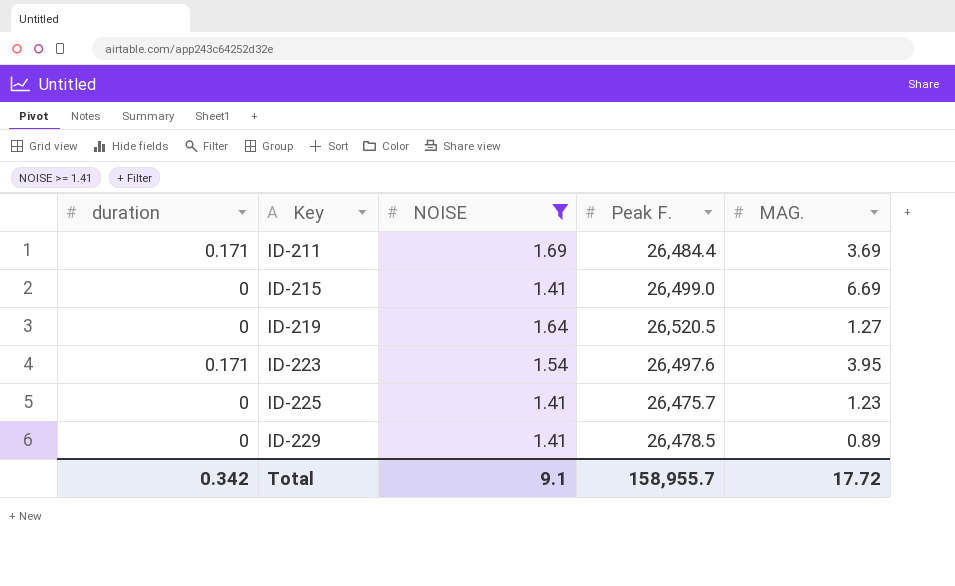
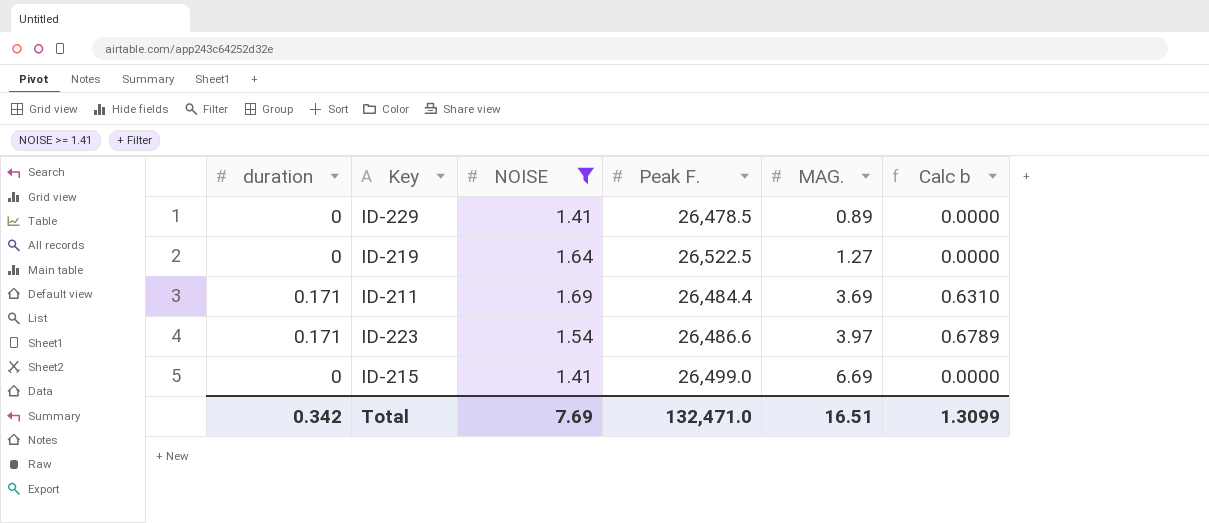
row order: Key ascending -> MAG. ascending
column Calc b | formula: none -> [duration] * [MAG.]
row ID-225: 0 | 1.41 | 26,475.7 | 1.23 -> none
ID-219 | Peak F.: 26,520.5 -> 26,522.5
ID-223 | Peak F.: 26,497.6 -> 26,486.6
ID-223 | MAG.: 3.95 -> 3.97
Total | NOISE: 9.1 -> 7.69
Total | Peak F.: 158,955.7 -> 132,471.0
Total | MAG.: 17.72 -> 16.51

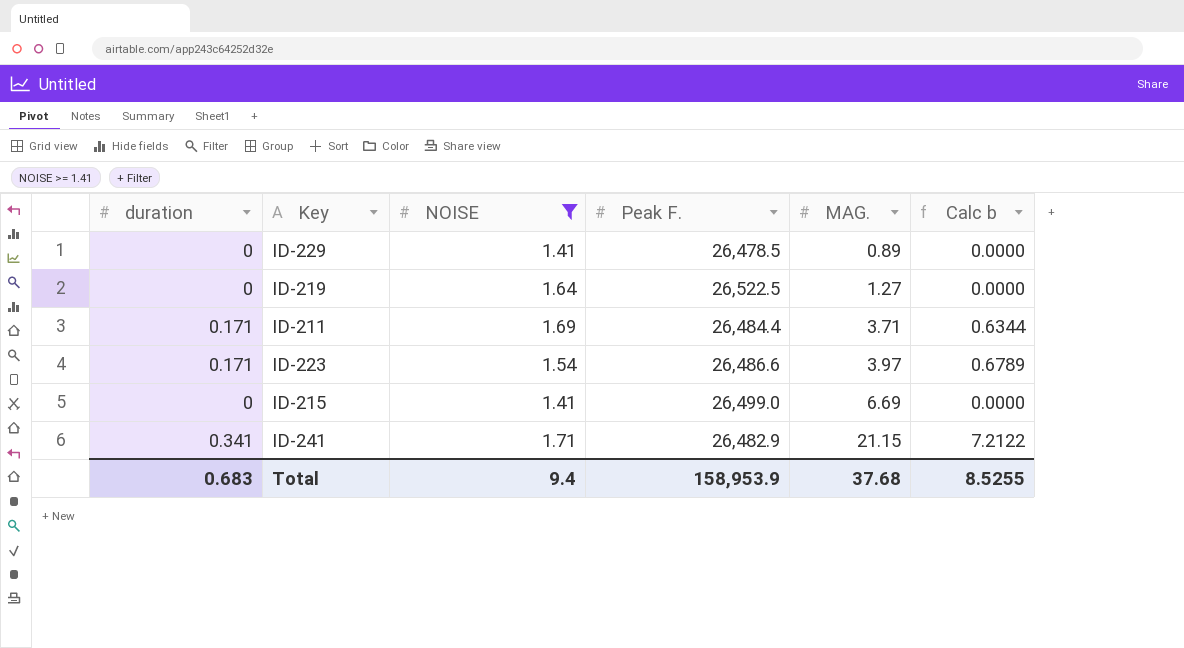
ID-211 | MAG.: 3.69 -> 3.71
ID-211 | Calc b: 0.6310 -> 0.6344
row ID-241: none -> 0.341 | 1.71 | 26,482.9 | 21.15 | 7.2122
Total | duration: 0.342 -> 0.683
Total | NOISE: 7.69 -> 9.4
Total | Peak F.: 132,471.0 -> 158,953.9
Total | MAG.: 16.51 -> 37.68
Total | Calc b: 1.3099 -> 8.5255

